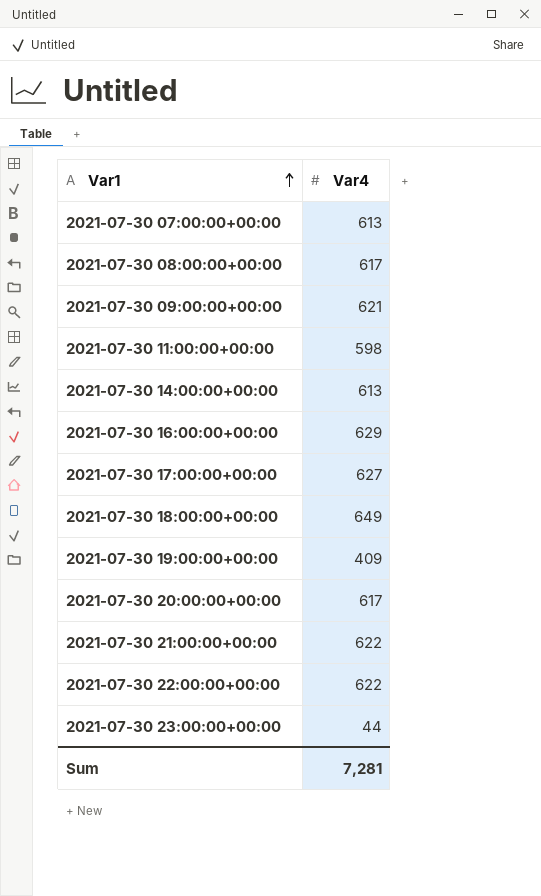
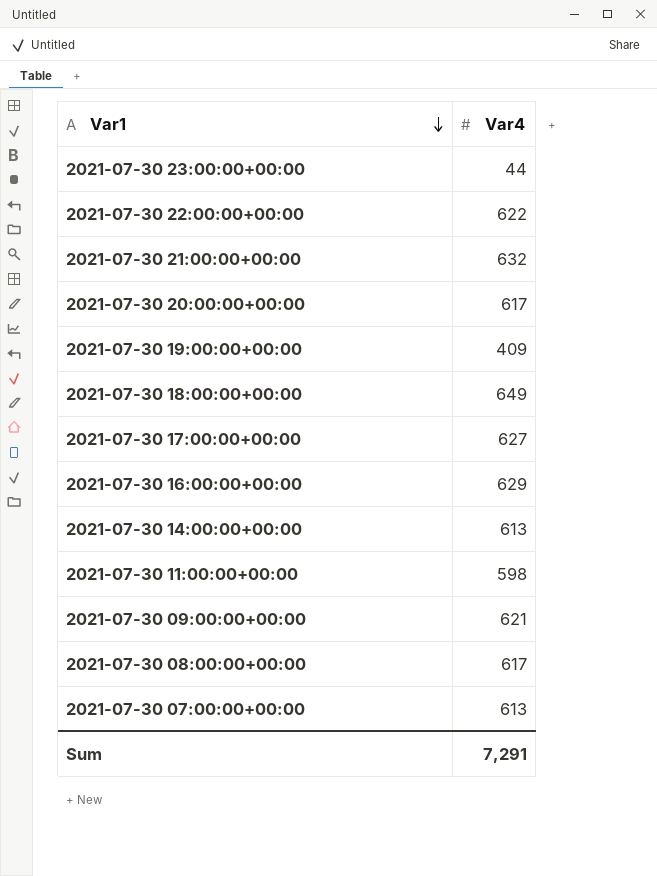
row order: Var1 ascending -> Var1 descending
2021-07-30 21:00:00+00:00 | Var4: 622 -> 632
Sum | Var4: 7,281 -> 7,291

